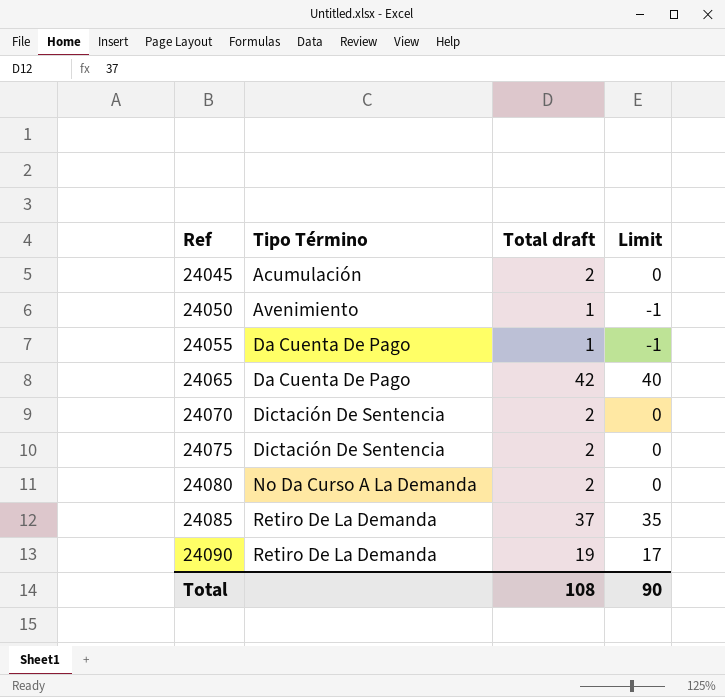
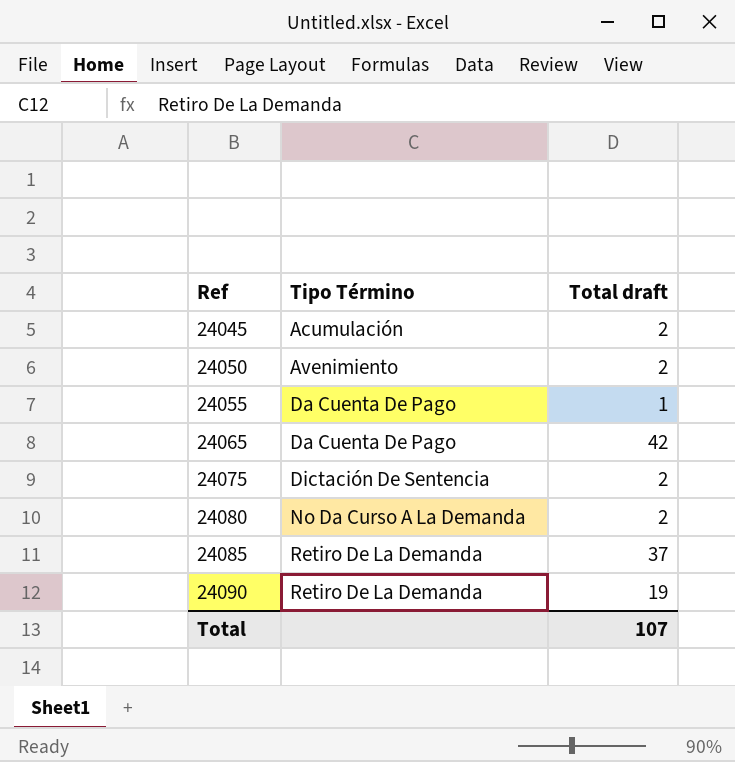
column Limit | formula: [Total draft] - 2 -> none
row 24070: Dictación De Sentencia | 2 | 0 -> none
24050 | Total draft: 1 -> 2
Total | Total draft: 108 -> 107

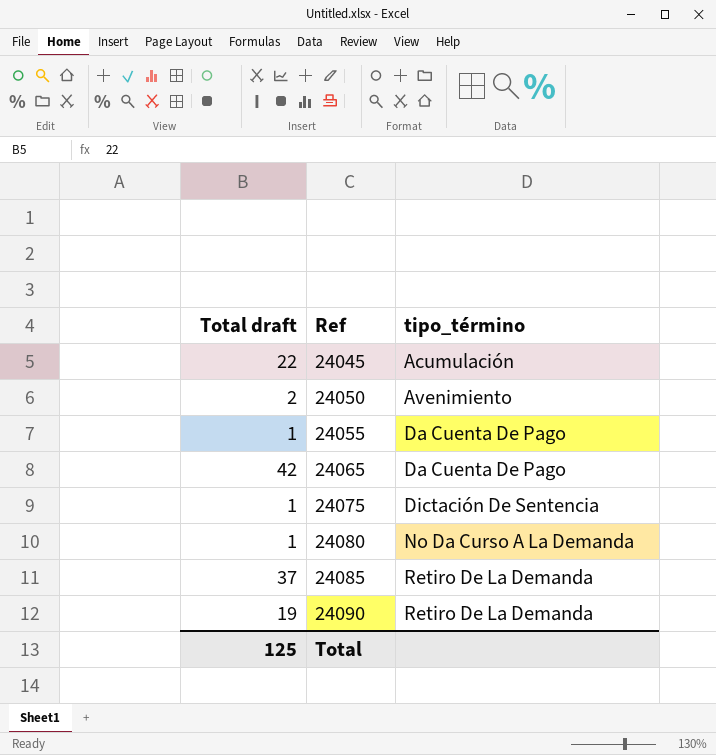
column Total draft | position: 3 -> 1
column name: Tipo Término -> tipo_término
24045 | Total draft: 2 -> 22
24075 | Total draft: 2 -> 1
24080 | Total draft: 2 -> 1
Total | Total draft: 107 -> 125

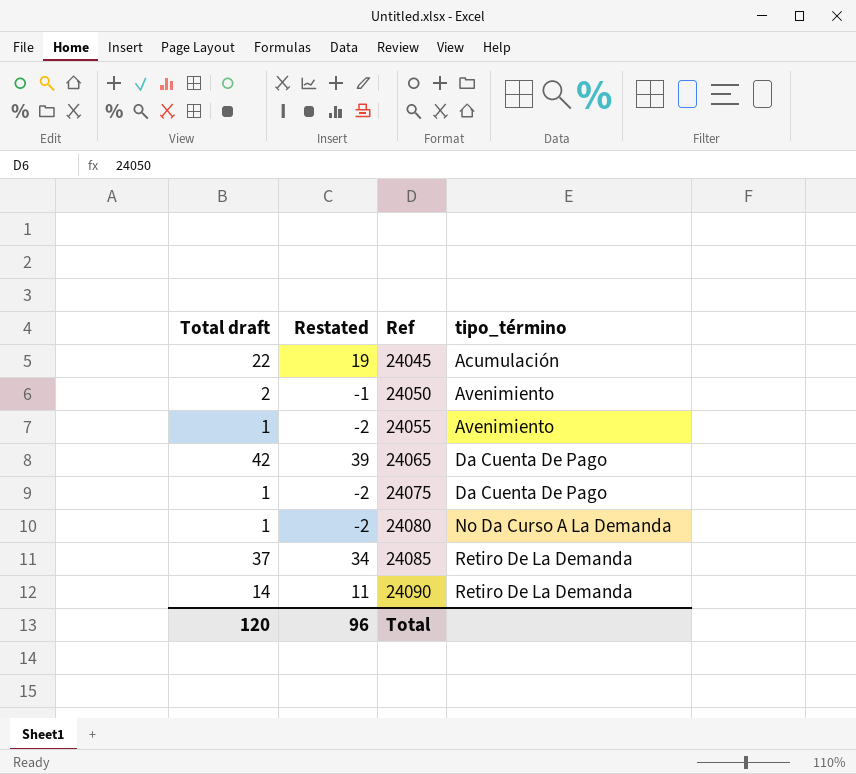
column Restated | formula: none -> [Total draft] - 3
24055 | tipo_término: Da Cuenta De Pago -> Avenimiento
24075 | tipo_término: Dictación De Sentencia -> Da Cuenta De Pago
24090 | Total draft: 19 -> 14
Total | Total draft: 125 -> 120

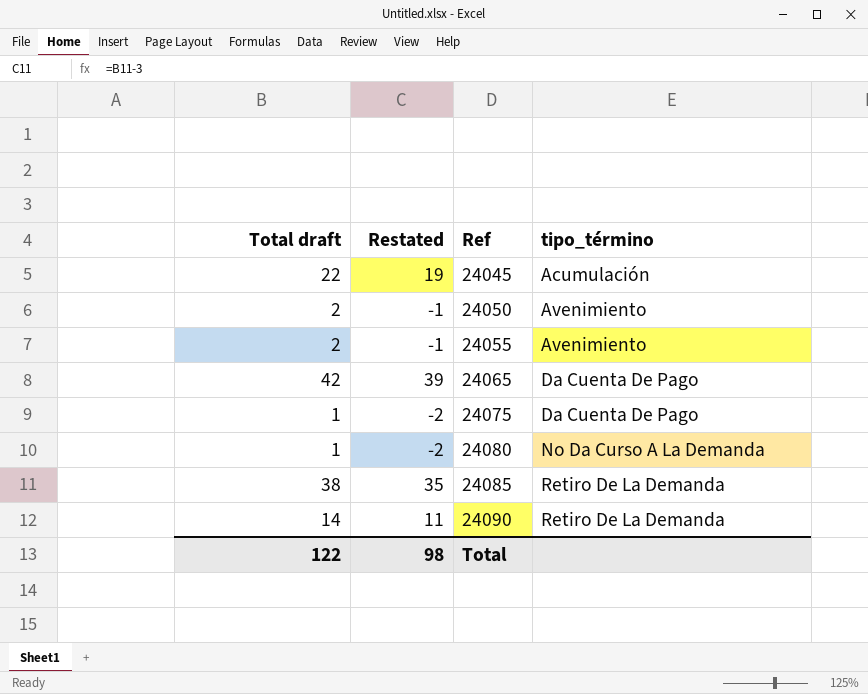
24055 | Total draft: 1 -> 2
24055 | Restated: -2 -> -1
24085 | Total draft: 37 -> 38
24085 | Restated: 34 -> 35
Total | Total draft: 120 -> 122
Total | Restated: 96 -> 98

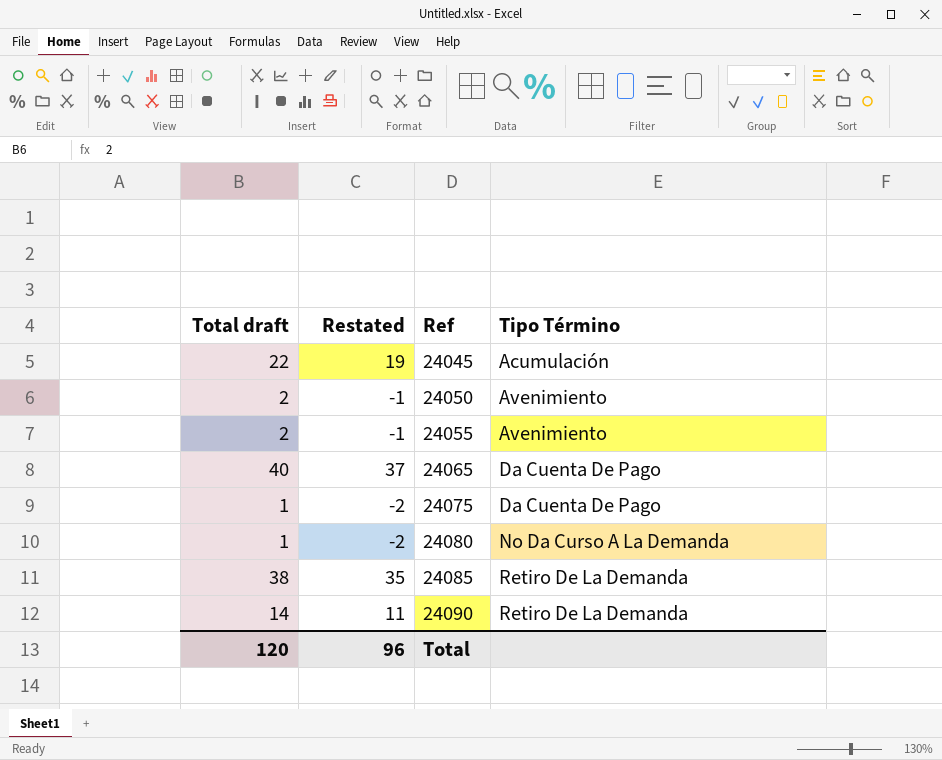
column name: tipo_término -> Tipo Término
24065 | Total draft: 42 -> 40
24065 | Restated: 39 -> 37
Total | Total draft: 122 -> 120
Total | Restated: 98 -> 96

